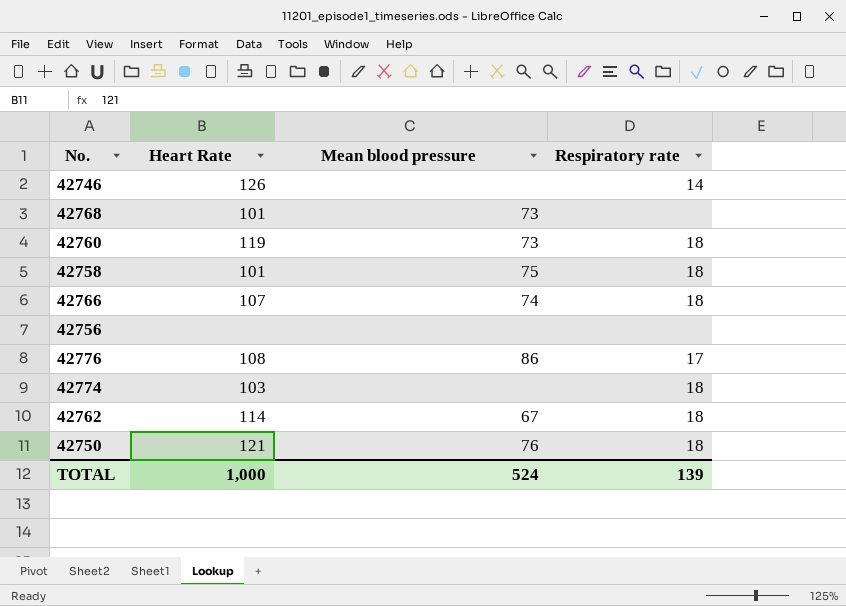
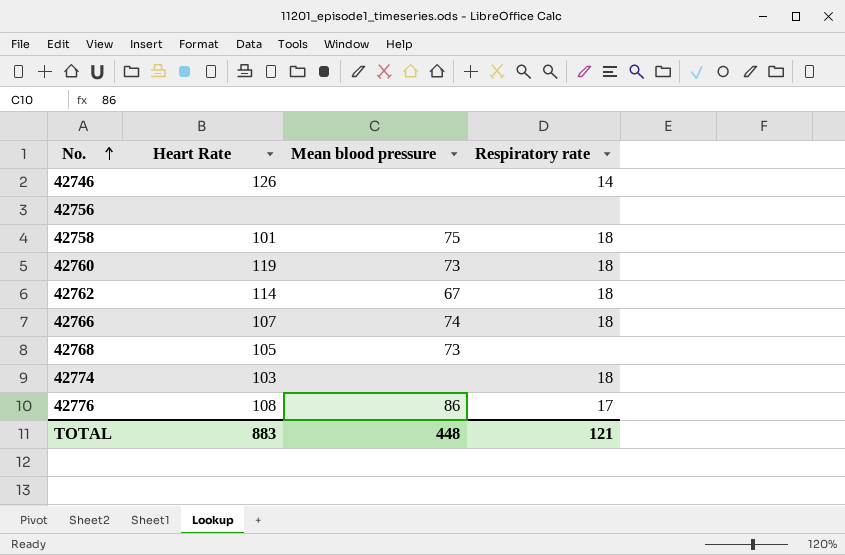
row order: none -> No. ascending
row 42750: 121 | 76 | 18 -> none
42768 | Heart Rate: 101 -> 105
TOTAL | Heart Rate: 1,000 -> 883
TOTAL | Mean blood pressure: 524 -> 448
TOTAL | Respiratory rate: 139 -> 121

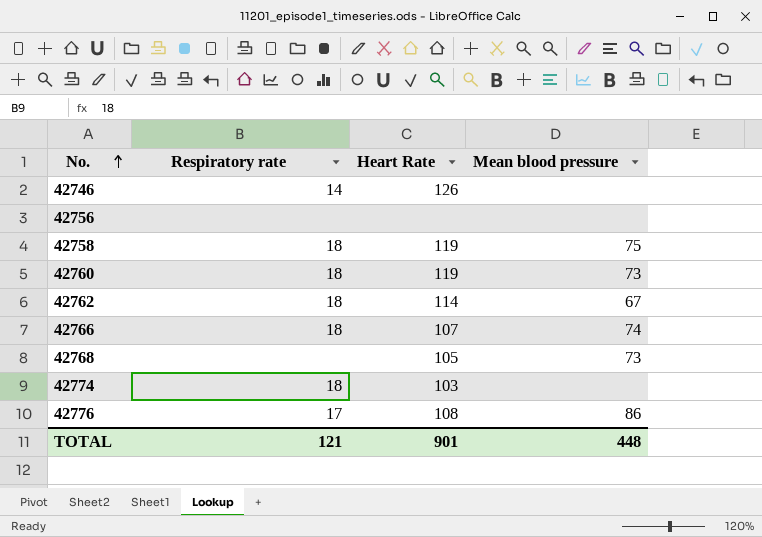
column Respiratory rate | position: 4 -> 2
42758 | Heart Rate: 101 -> 119
TOTAL | Heart Rate: 883 -> 901

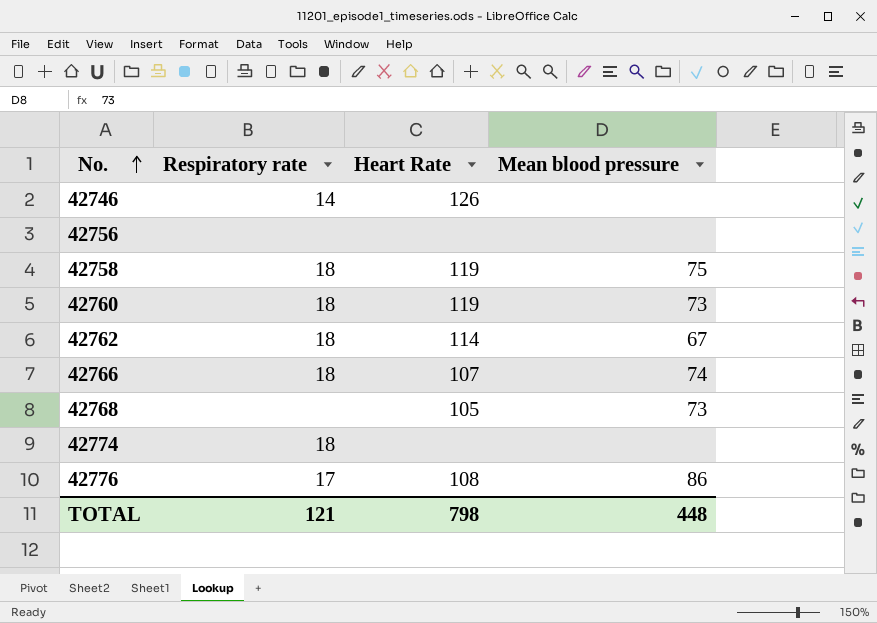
42774 | Heart Rate: 103 -> none
TOTAL | Heart Rate: 901 -> 798

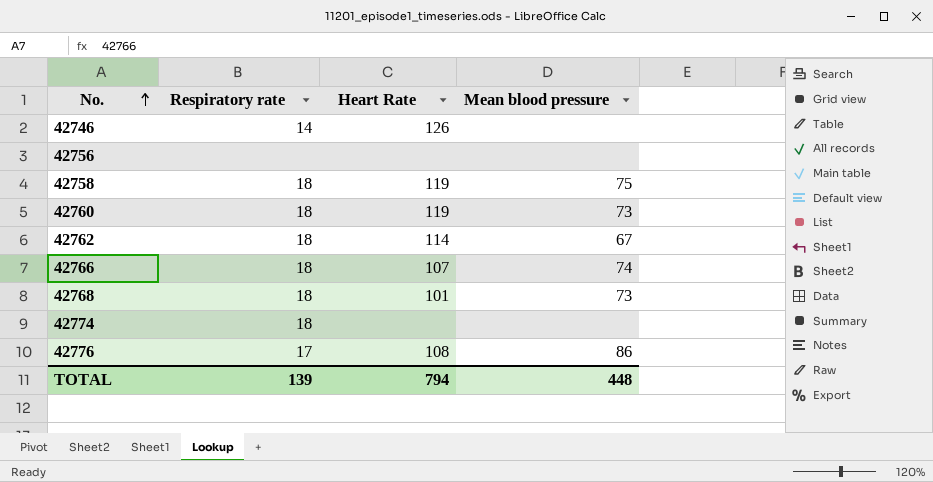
42768 | Respiratory rate: none -> 18
42768 | Heart Rate: 105 -> 101
TOTAL | Respiratory rate: 121 -> 139
TOTAL | Heart Rate: 798 -> 794

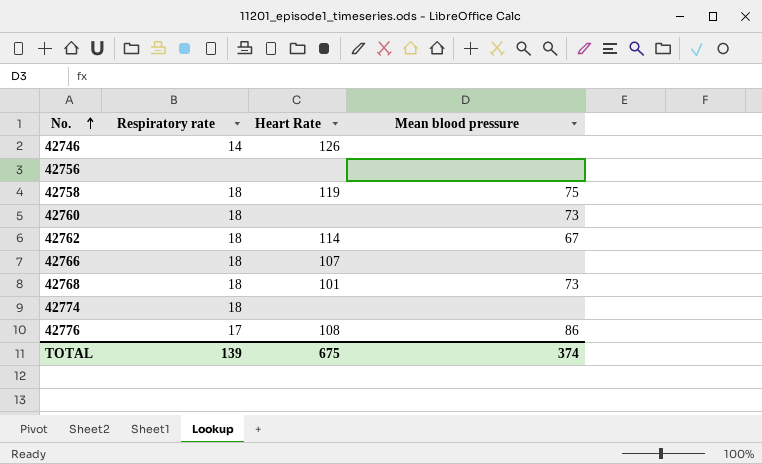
42760 | Heart Rate: 119 -> none
42766 | Mean blood pressure: 74 -> none
TOTAL | Heart Rate: 794 -> 675
TOTAL | Mean blood pressure: 448 -> 374

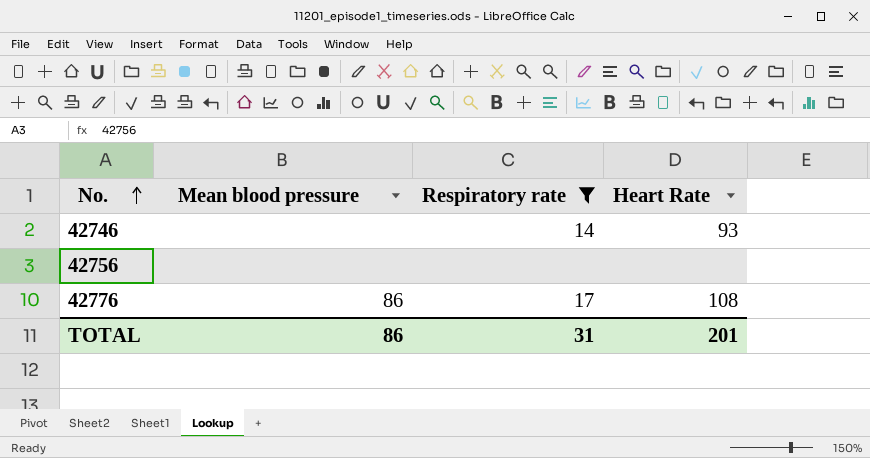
filter: none -> Respiratory rate != 18
column Mean blood pressure | position: 4 -> 2
42746 | Heart Rate: 126 -> 93
TOTAL | Mean blood pressure: 374 -> 86
TOTAL | Respiratory rate: 139 -> 31
TOTAL | Heart Rate: 675 -> 201

